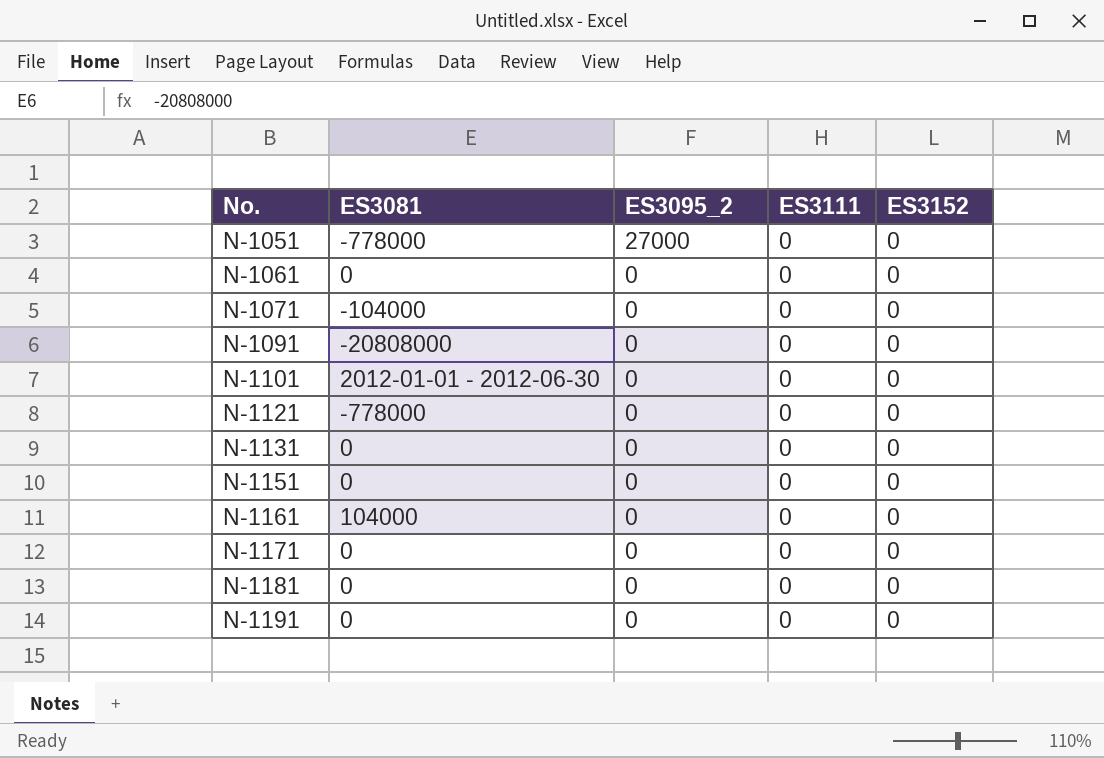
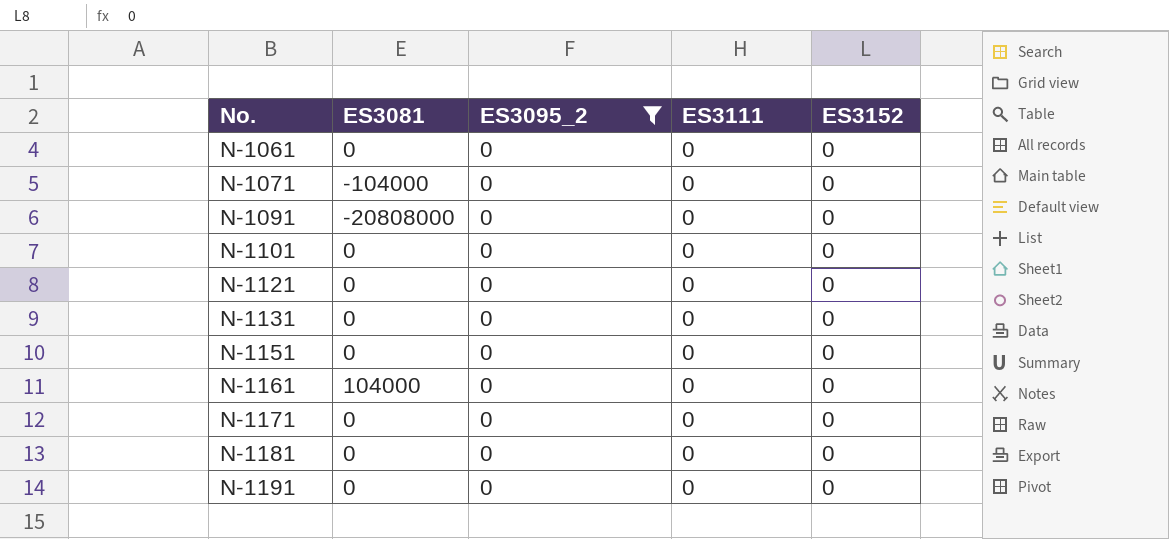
filter: none -> ES3095_2 = 0
N-1101 | ES3081: 2012-01-01 - 2012-06-30 -> 0
N-1121 | ES3081: -778000 -> 0

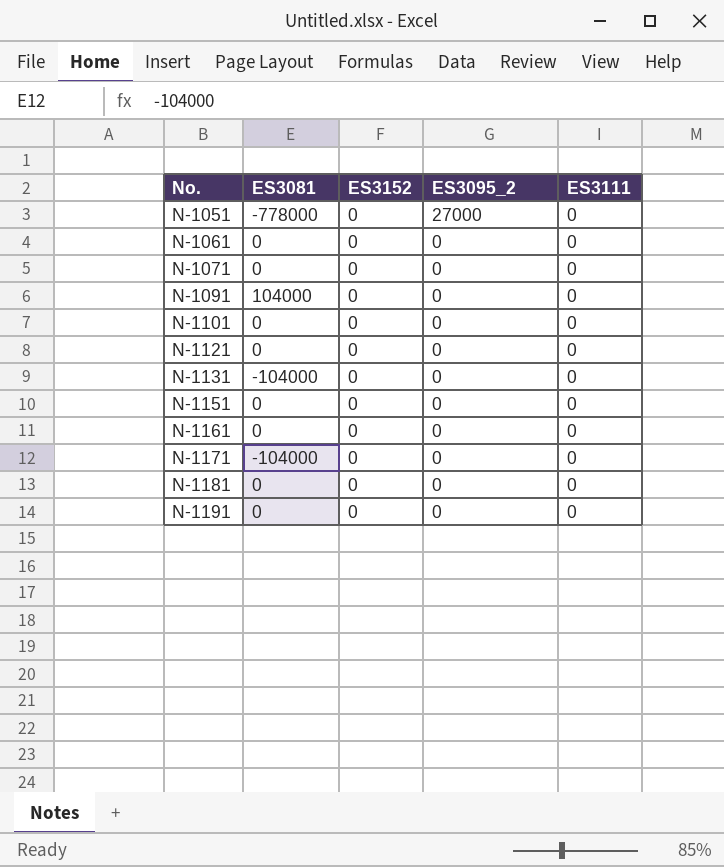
filter: ES3095_2 = 0 -> none
column ES3152 | position: 5 -> 3
N-1071 | ES3081: -104000 -> 0
N-1091 | ES3081: -20808000 -> 104000
N-1131 | ES3081: 0 -> -104000
N-1161 | ES3081: 104000 -> 0
N-1171 | ES3081: 0 -> -104000

